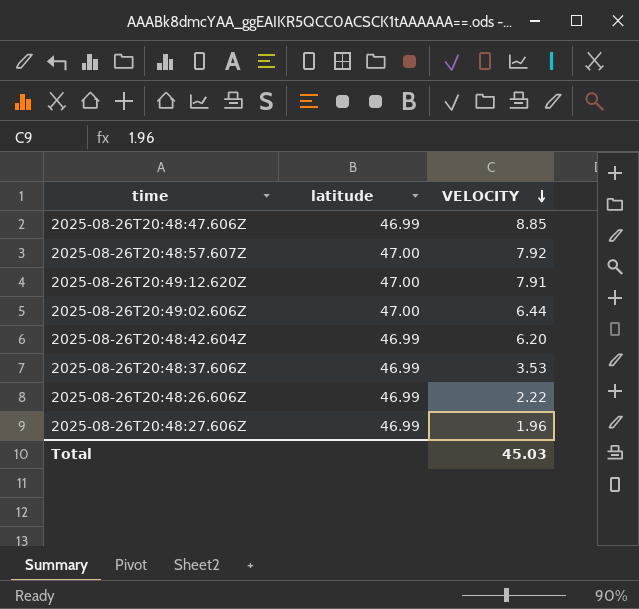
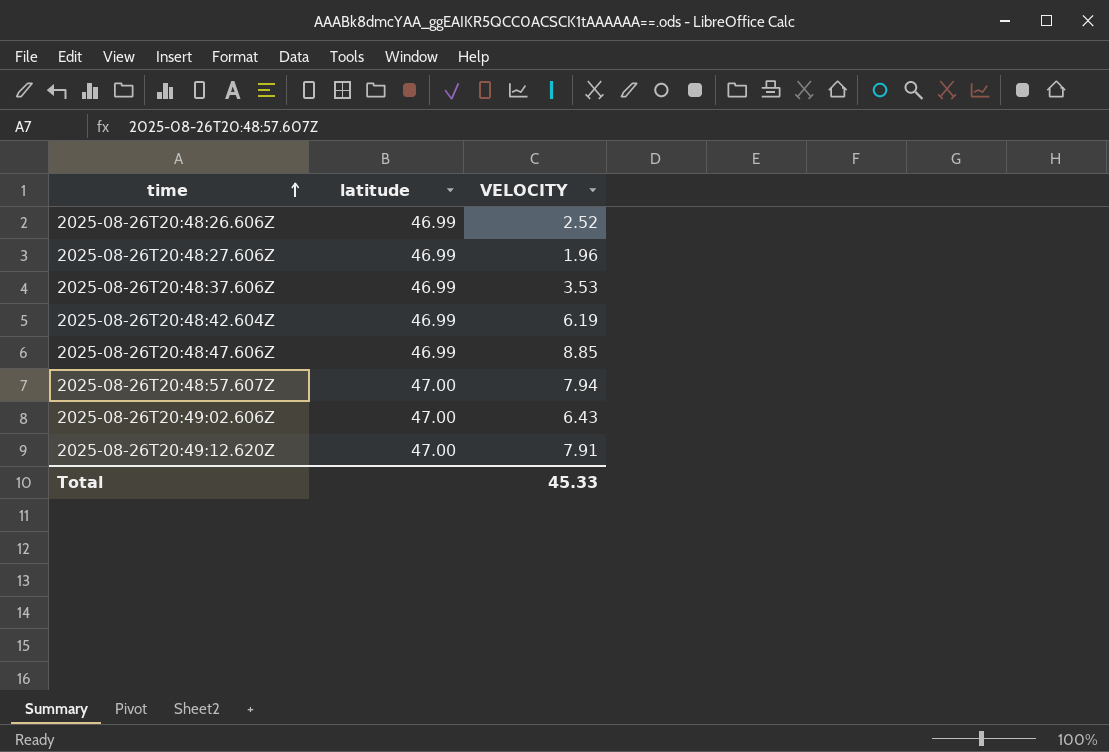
row order: VELOCITY descending -> time ascending
2025-08-26T20:48:26.606Z | VELOCITY: 2.22 -> 2.52
2025-08-26T20:48:42.604Z | VELOCITY: 6.20 -> 6.19
2025-08-26T20:48:57.607Z | VELOCITY: 7.92 -> 7.94
2025-08-26T20:49:02.606Z | VELOCITY: 6.44 -> 6.43
Total | VELOCITY: 45.03 -> 45.33

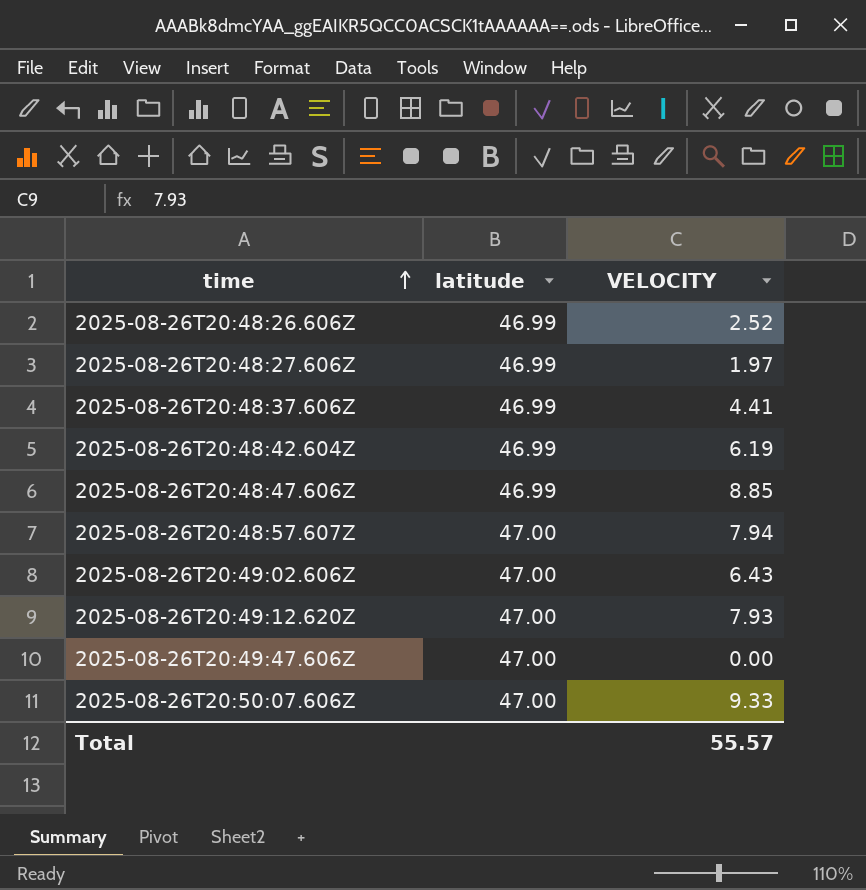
2025-08-26T20:48:27.606Z | VELOCITY: 1.96 -> 1.97
2025-08-26T20:48:37.606Z | VELOCITY: 3.53 -> 4.41
2025-08-26T20:49:12.620Z | VELOCITY: 7.91 -> 7.93
row 2025-08-26T20:49:47.606Z: none -> 47.00 | 0.00
row 2025-08-26T20:50:07.606Z: none -> 47.00 | 9.33
Total | VELOCITY: 45.33 -> 55.57

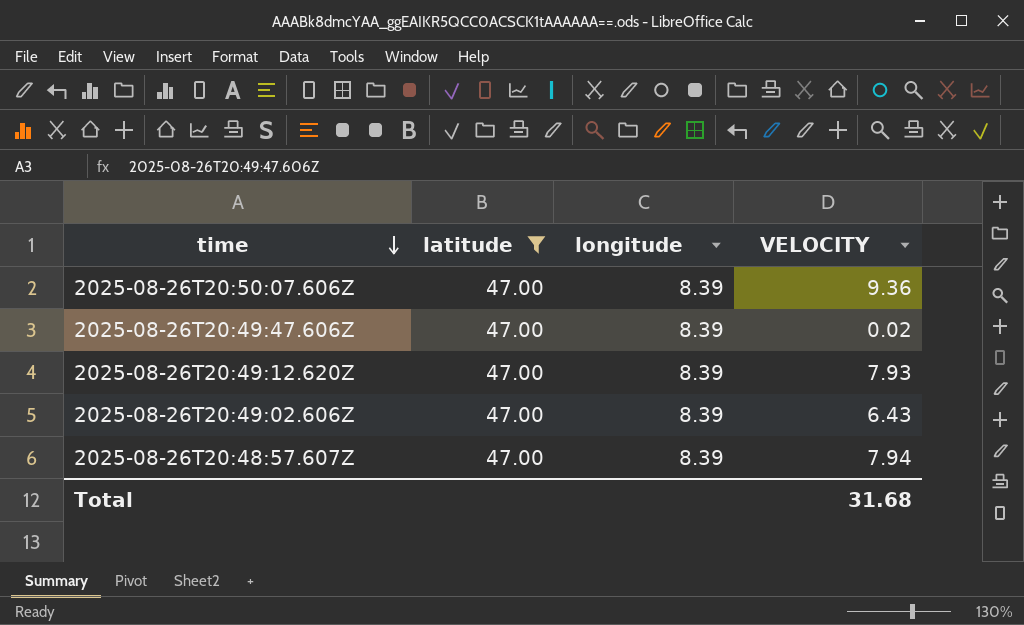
filter: none -> latitude = 47.00
row order: time ascending -> time descending
column longitude | position: none -> 3
2025-08-26T20:50:07.606Z | VELOCITY: 9.33 -> 9.36
2025-08-26T20:49:47.606Z | VELOCITY: 0.00 -> 0.02
Total | VELOCITY: 55.57 -> 31.68

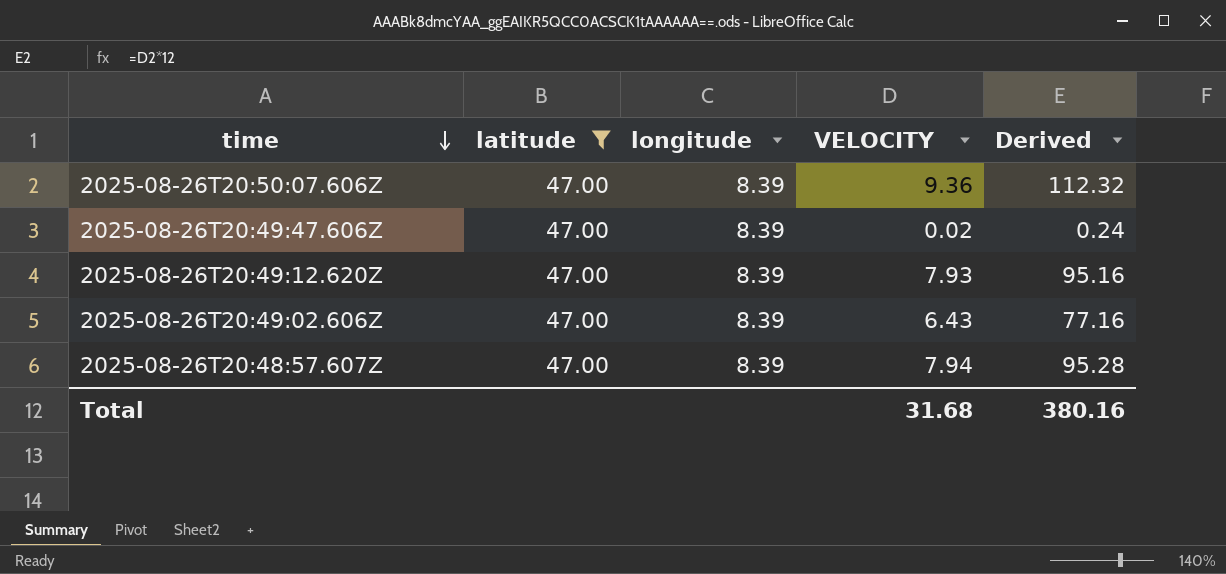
column Derived | formula: none -> [VELOCITY] * 12

